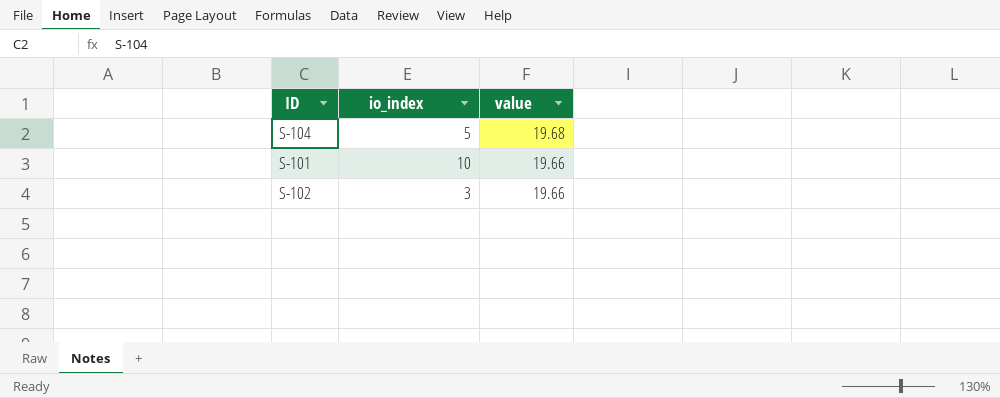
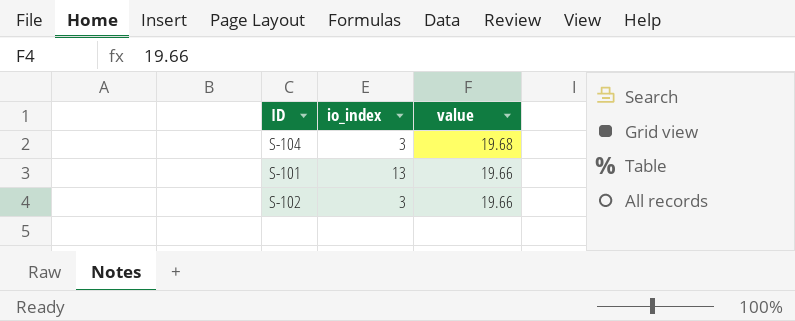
S-104 | io_index: 5 -> 3
S-101 | io_index: 10 -> 13

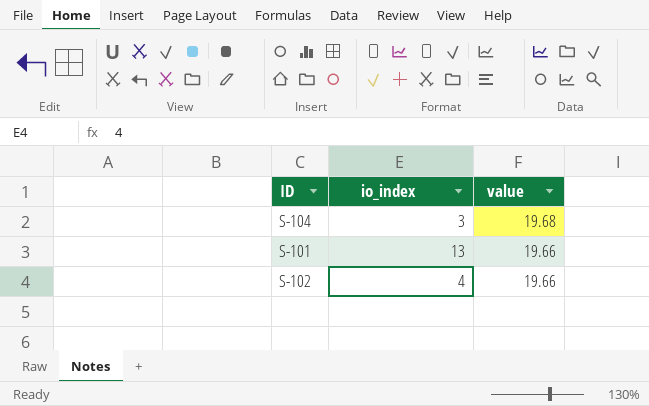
S-102 | io_index: 3 -> 4

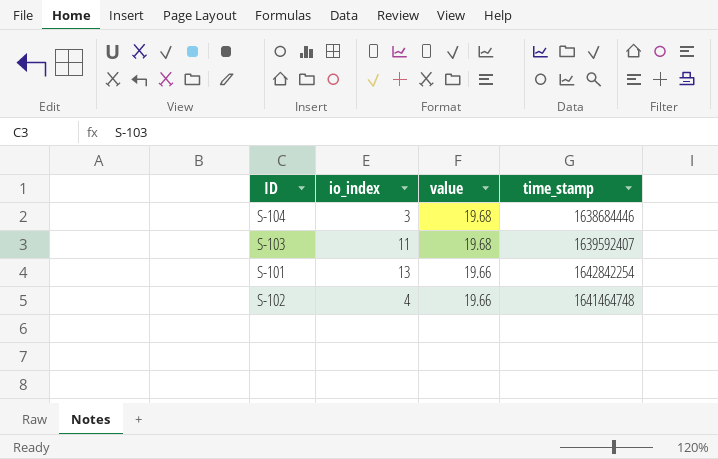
column time_stamp | position: none -> 4
row S-103: none -> 11 | 19.68 | 1639592407

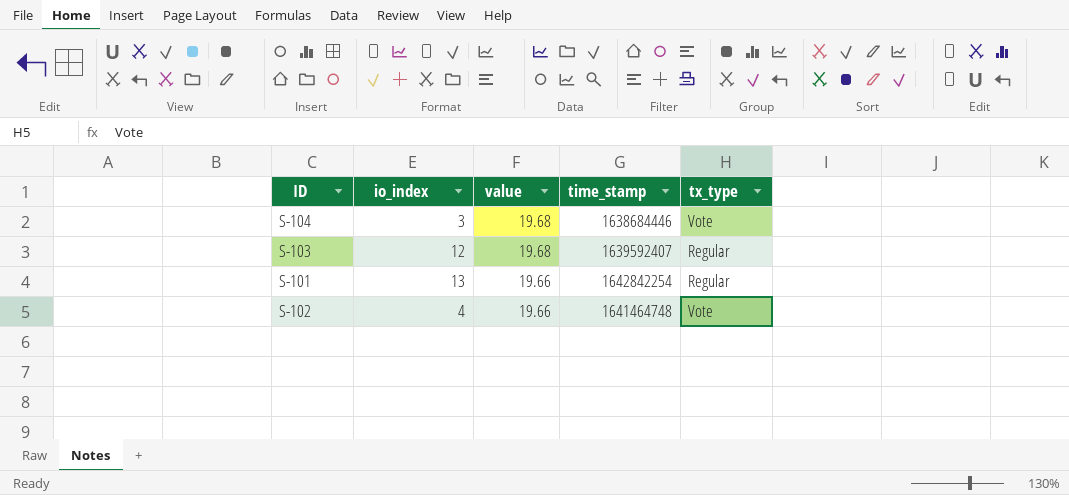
column tx_type | position: none -> 5
S-103 | io_index: 11 -> 12

